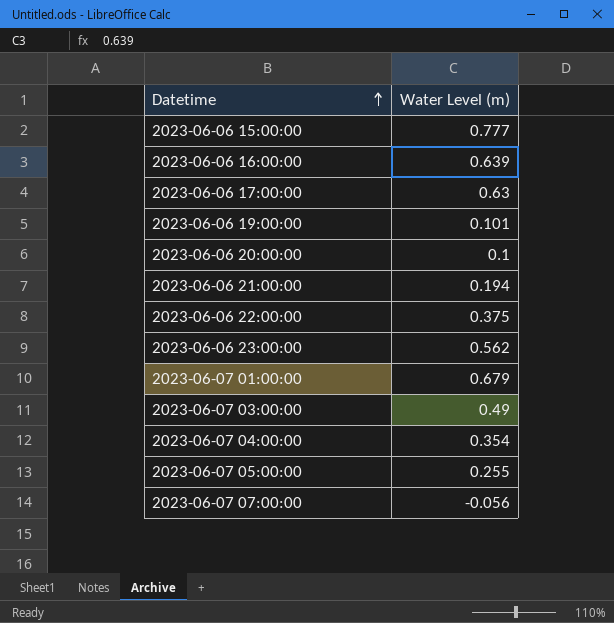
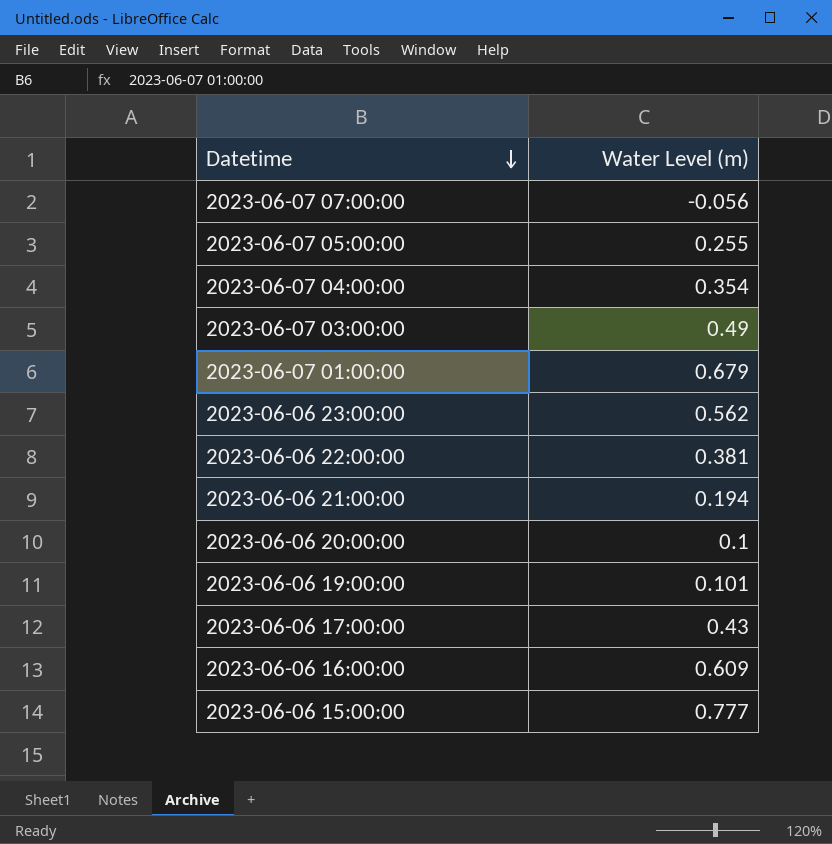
row order: Datetime ascending -> Datetime descending
2023-06-06 22:00:00 | Water Level (m): 0.375 -> 0.381
2023-06-06 17:00:00 | Water Level (m): 0.63 -> 0.43
2023-06-06 16:00:00 | Water Level (m): 0.639 -> 0.609

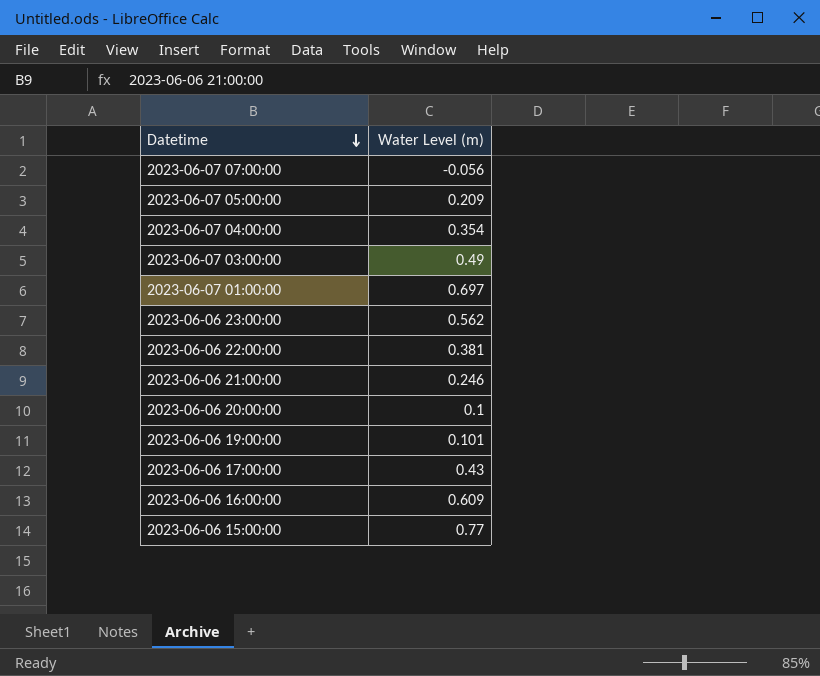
2023-06-07 05:00:00 | Water Level (m): 0.255 -> 0.209
2023-06-07 01:00:00 | Water Level (m): 0.679 -> 0.697
2023-06-06 21:00:00 | Water Level (m): 0.194 -> 0.246
2023-06-06 15:00:00 | Water Level (m): 0.777 -> 0.77

